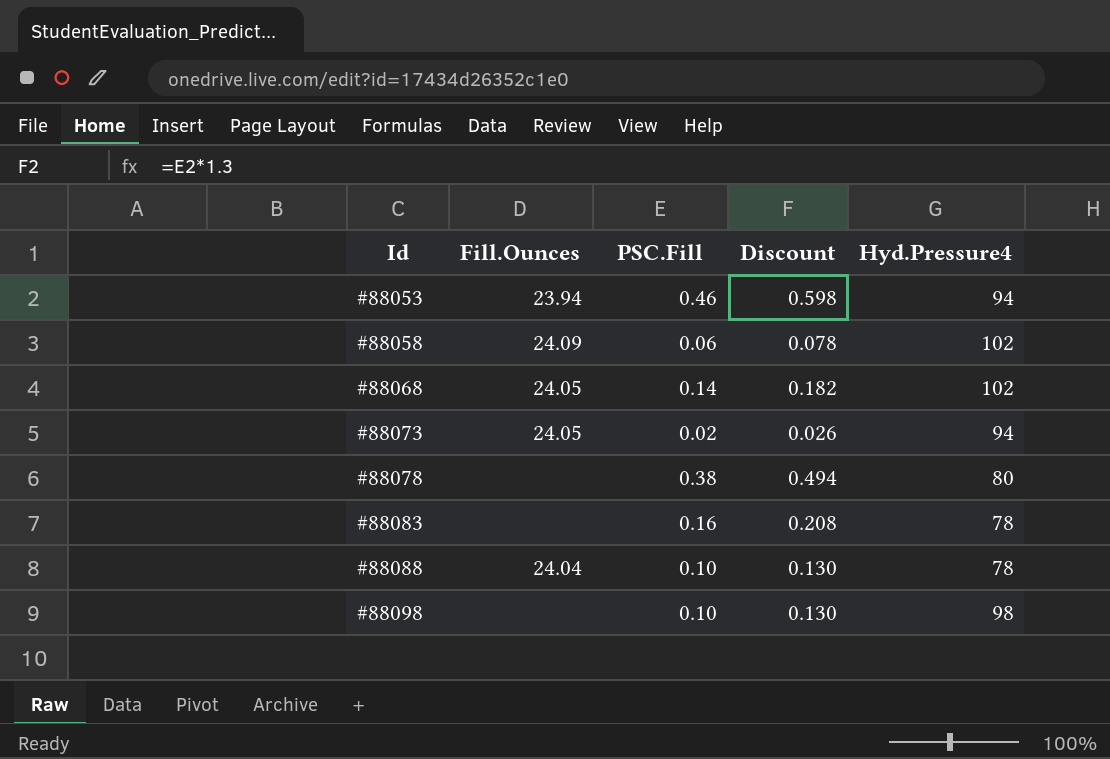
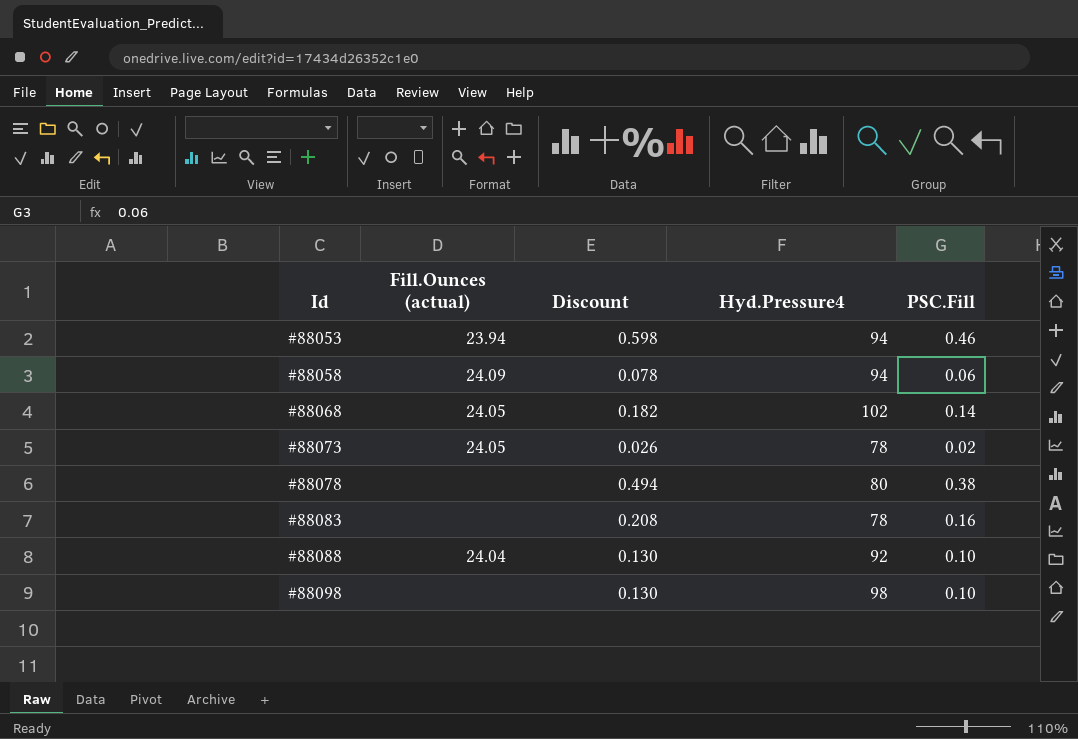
column name: Fill.Ounces -> Fill.Ounces (actual)
column PSC.Fill | position: 3 -> 5
#88058 | Hyd.Pressure4: 102 -> 94
#88073 | Hyd.Pressure4: 94 -> 78
#88088 | Hyd.Pressure4: 78 -> 92

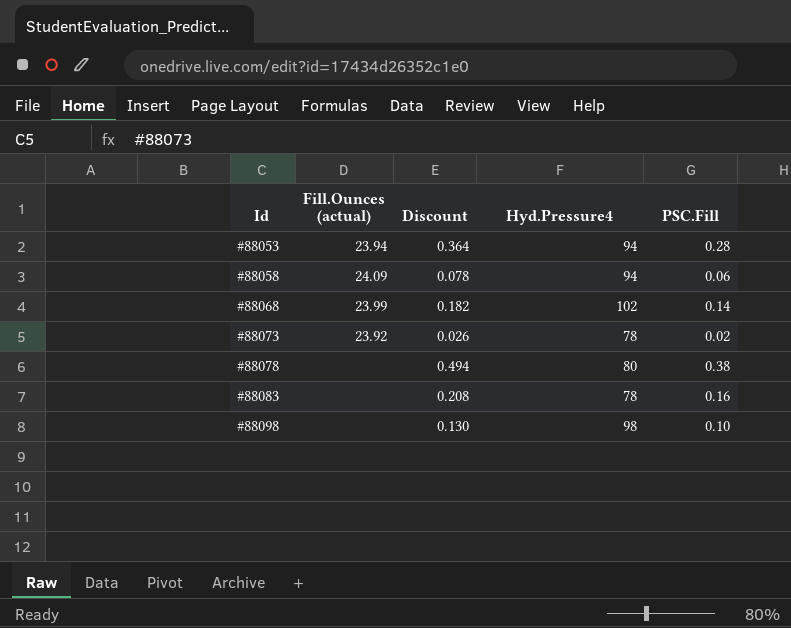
row #88088: 24.04 | 0.130 | 92 | 0.10 -> none
#88053 | Discount: 0.598 -> 0.364
#88053 | PSC.Fill: 0.46 -> 0.28
#88068 | Fill.Ounces (actual): 24.05 -> 23.99
#88073 | Fill.Ounces (actual): 24.05 -> 23.92

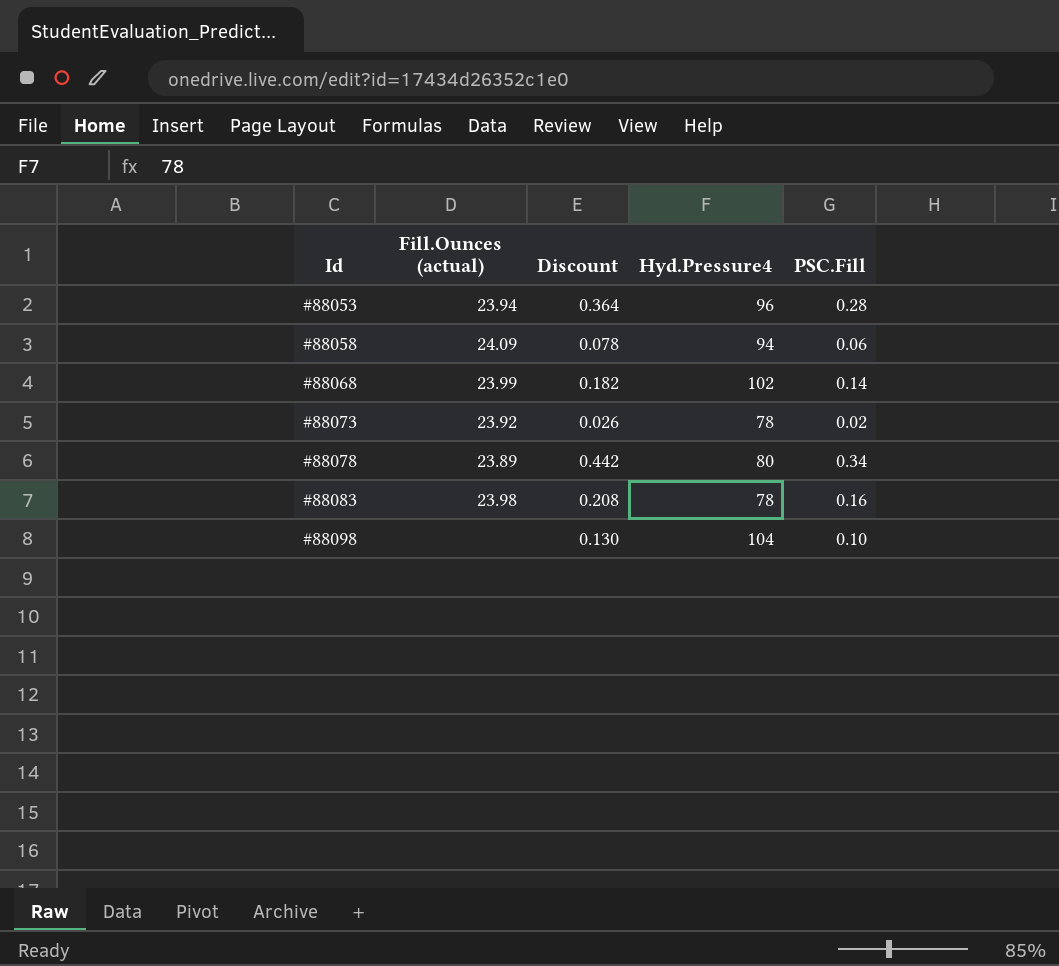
#88053 | Hyd.Pressure4: 94 -> 96
#88078 | Fill.Ounces (actual): none -> 23.89
#88078 | Discount: 0.494 -> 0.442
#88078 | PSC.Fill: 0.38 -> 0.34
#88083 | Fill.Ounces (actual): none -> 23.98
#88098 | Hyd.Pressure4: 98 -> 104

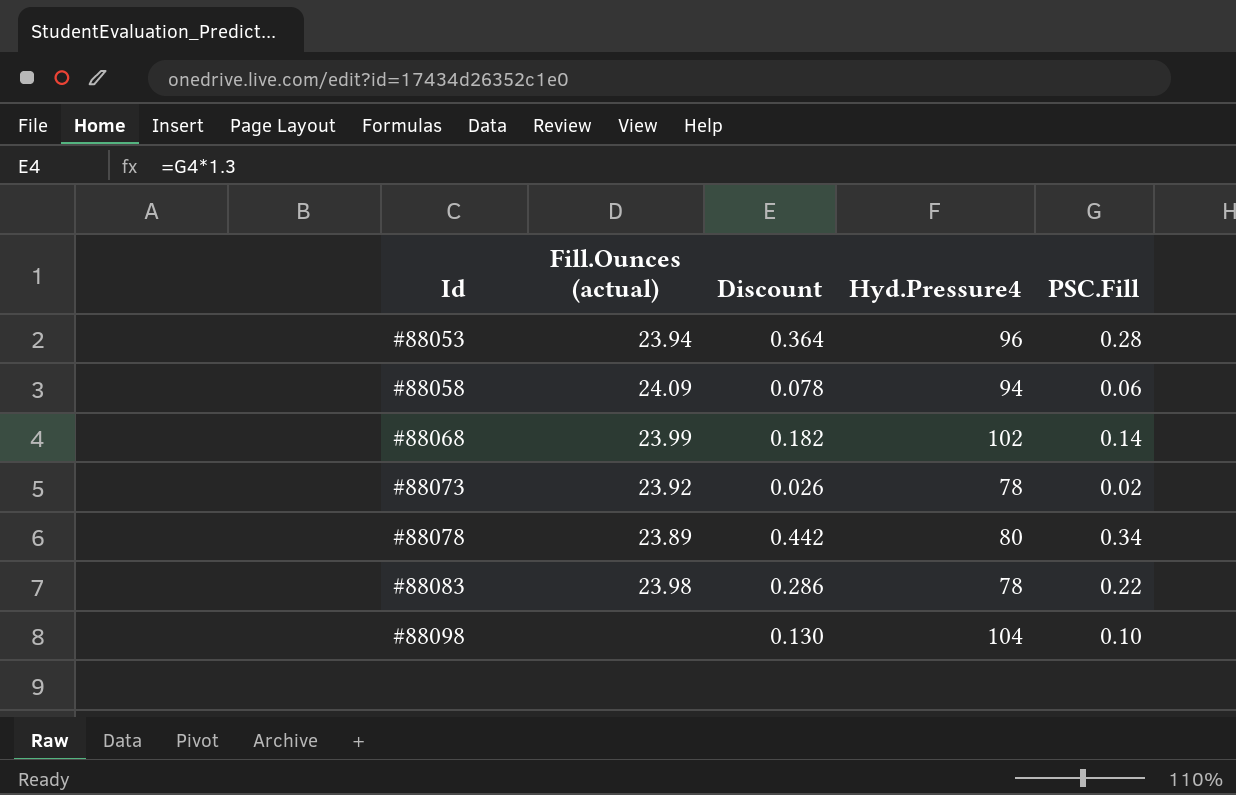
#88083 | Discount: 0.208 -> 0.286
#88083 | PSC.Fill: 0.16 -> 0.22

